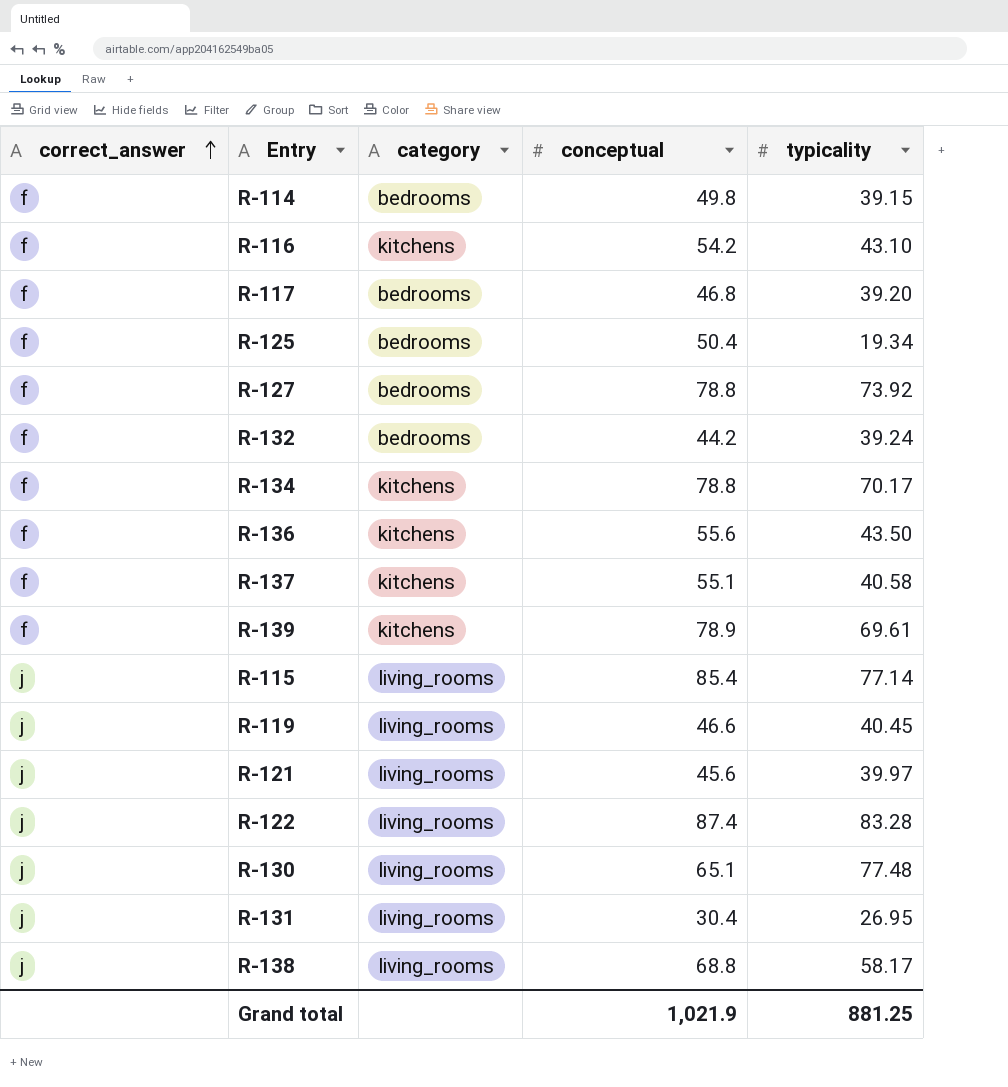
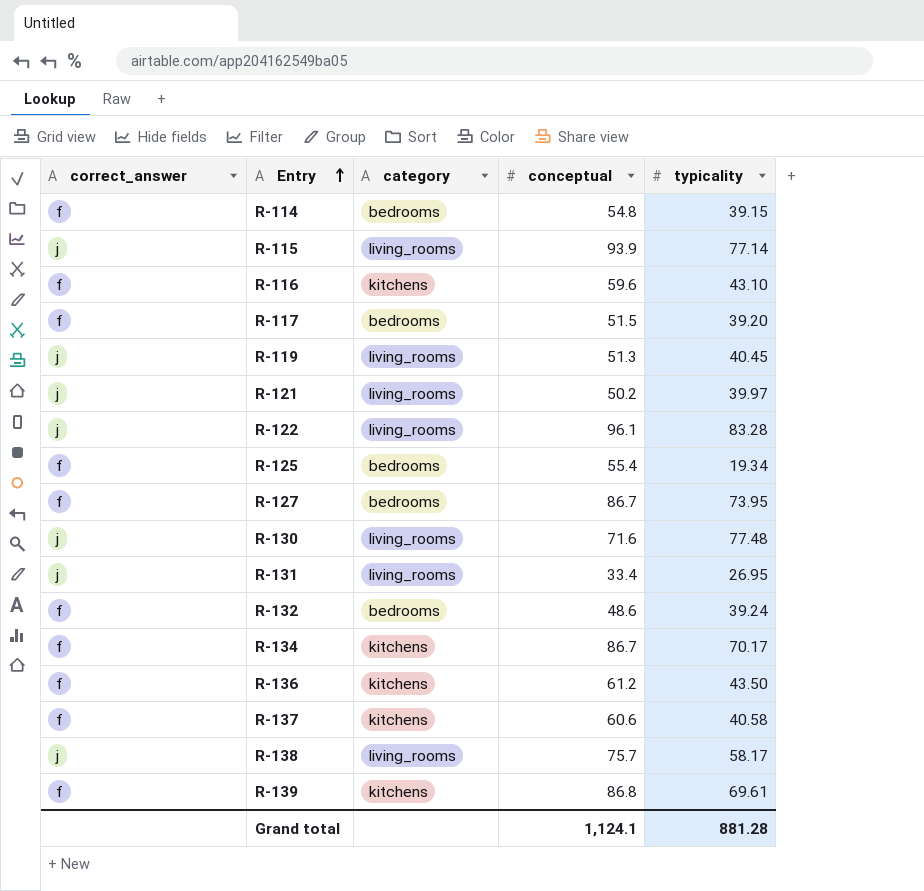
row order: correct_answer ascending -> Entry ascending
R-114 | conceptual: 49.8 -> 54.8
R-115 | conceptual: 85.4 -> 93.9
R-116 | conceptual: 54.2 -> 59.6
R-117 | conceptual: 46.8 -> 51.5
R-119 | conceptual: 46.6 -> 51.3
R-121 | conceptual: 45.6 -> 50.2
R-122 | conceptual: 87.4 -> 96.1
R-125 | conceptual: 50.4 -> 55.4
R-127 | conceptual: 78.8 -> 86.7
R-127 | typicality: 73.92 -> 73.95
R-130 | conceptual: 65.1 -> 71.6
R-131 | conceptual: 30.4 -> 33.4
R-132 | conceptual: 44.2 -> 48.6
R-134 | conceptual: 78.8 -> 86.7
R-136 | conceptual: 55.6 -> 61.2
R-137 | conceptual: 55.1 -> 60.6
R-138 | conceptual: 68.8 -> 75.7
R-139 | conceptual: 78.9 -> 86.8
Grand total | conceptual: 1,021.9 -> 1,124.1
Grand total | typicality: 881.25 -> 881.28

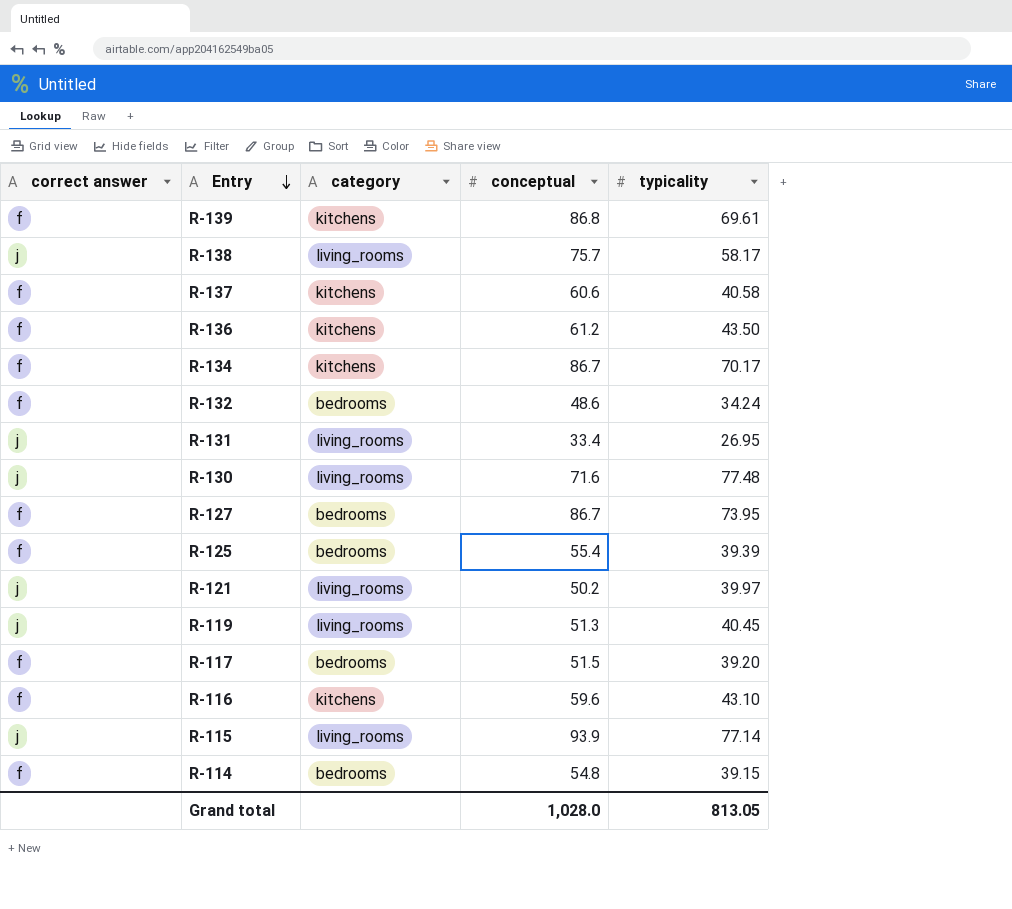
row order: Entry ascending -> Entry descending
column name: correct_answer -> correct answer
row R-122: j | living_rooms | 96.1 | 83.28 -> none
R-132 | typicality: 39.24 -> 34.24
R-125 | typicality: 19.34 -> 39.39
Grand total | conceptual: 1,124.1 -> 1,028.0
Grand total | typicality: 881.28 -> 813.05

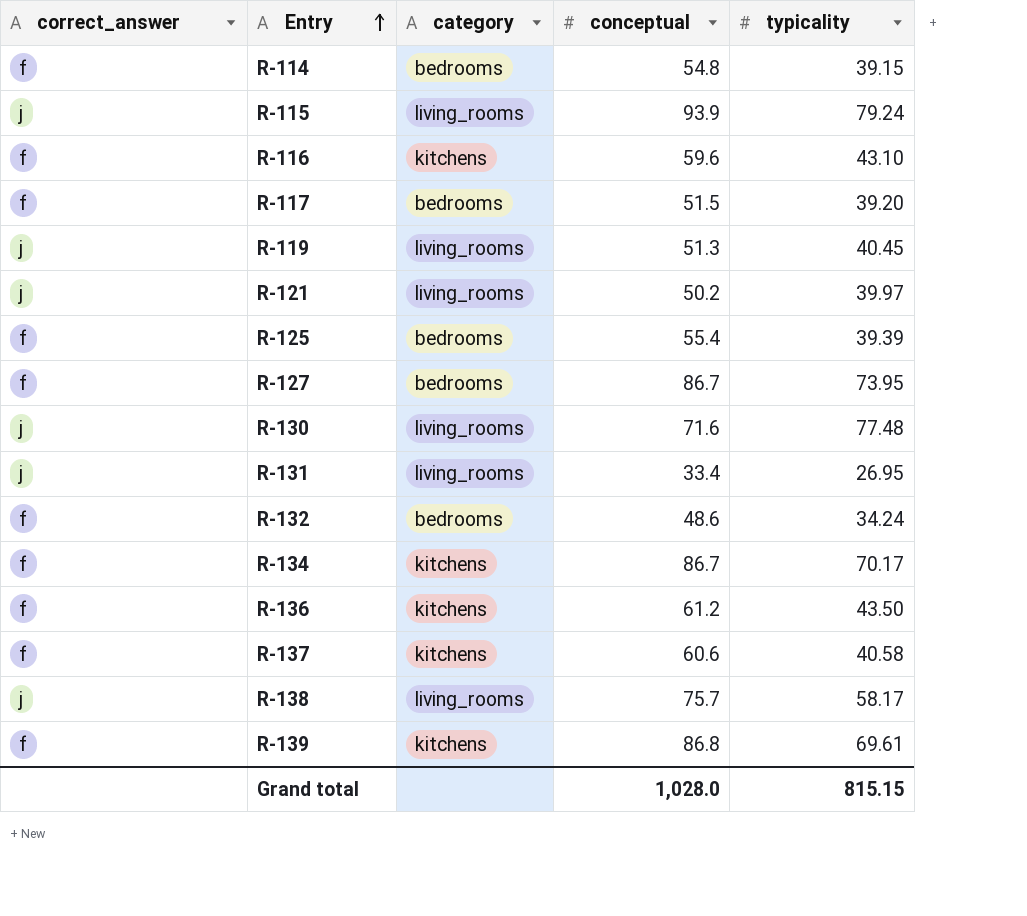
row order: Entry descending -> Entry ascending
column name: correct answer -> correct_answer
R-115 | typicality: 77.14 -> 79.24
Grand total | typicality: 813.05 -> 815.15

